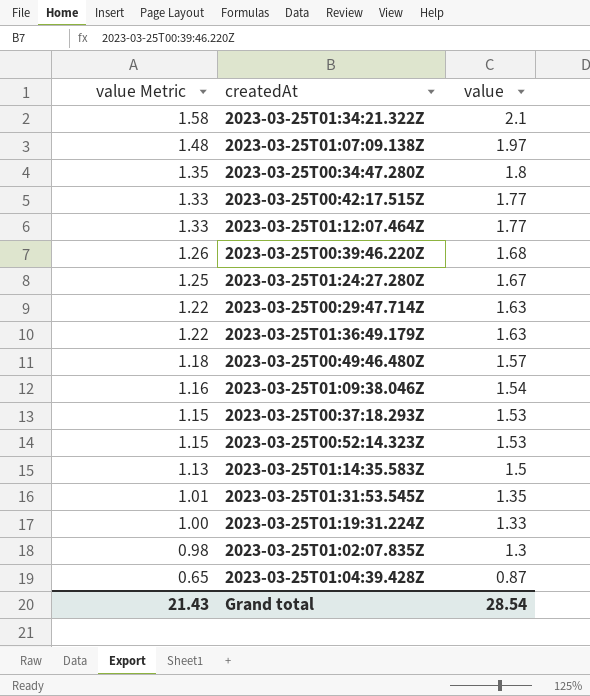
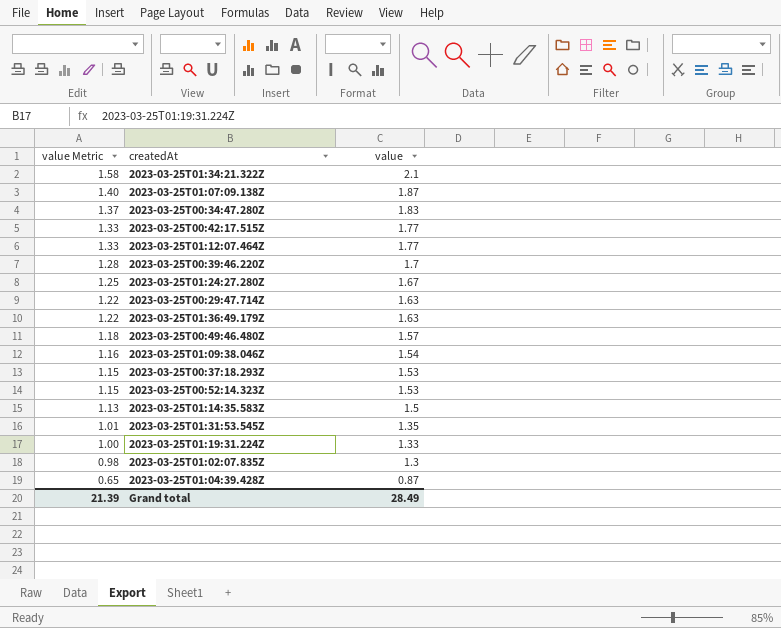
2023-03-25T01:07:09.138Z | value Metric: 1.48 -> 1.40
2023-03-25T01:07:09.138Z | value: 1.97 -> 1.87
2023-03-25T00:34:47.280Z | value Metric: 1.35 -> 1.37
2023-03-25T00:34:47.280Z | value: 1.8 -> 1.83
2023-03-25T00:39:46.220Z | value Metric: 1.26 -> 1.28
2023-03-25T00:39:46.220Z | value: 1.68 -> 1.7
Grand total | value Metric: 21.43 -> 21.39
Grand total | value: 28.54 -> 28.49

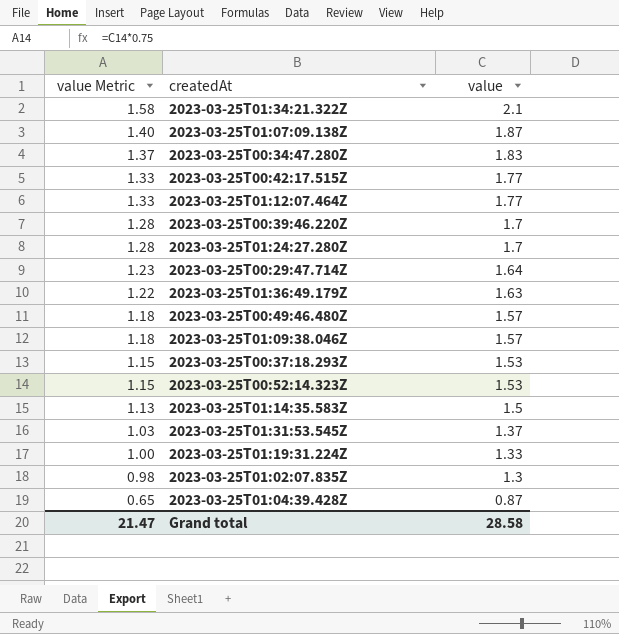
2023-03-25T01:24:27.280Z | value Metric: 1.25 -> 1.28
2023-03-25T01:24:27.280Z | value: 1.67 -> 1.7
2023-03-25T00:29:47.714Z | value Metric: 1.22 -> 1.23
2023-03-25T00:29:47.714Z | value: 1.63 -> 1.64
2023-03-25T01:09:38.046Z | value Metric: 1.16 -> 1.18
2023-03-25T01:09:38.046Z | value: 1.54 -> 1.57
2023-03-25T01:31:53.545Z | value Metric: 1.01 -> 1.03
2023-03-25T01:31:53.545Z | value: 1.35 -> 1.37
Grand total | value Metric: 21.39 -> 21.47
Grand total | value: 28.49 -> 28.58

